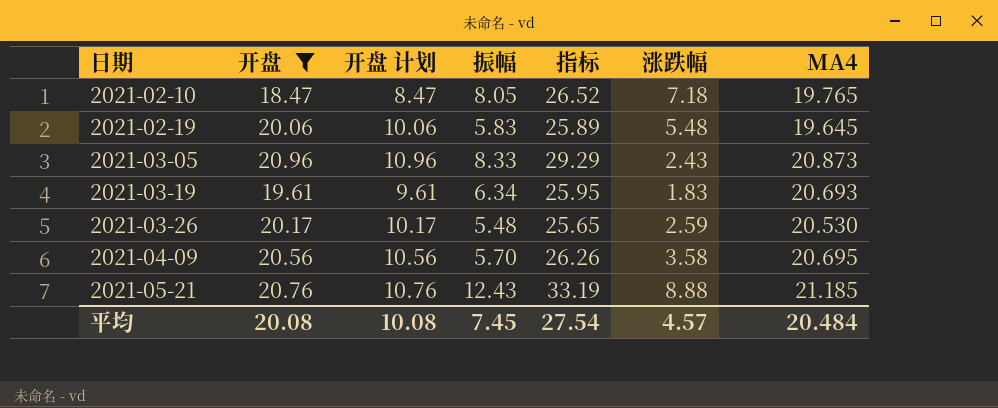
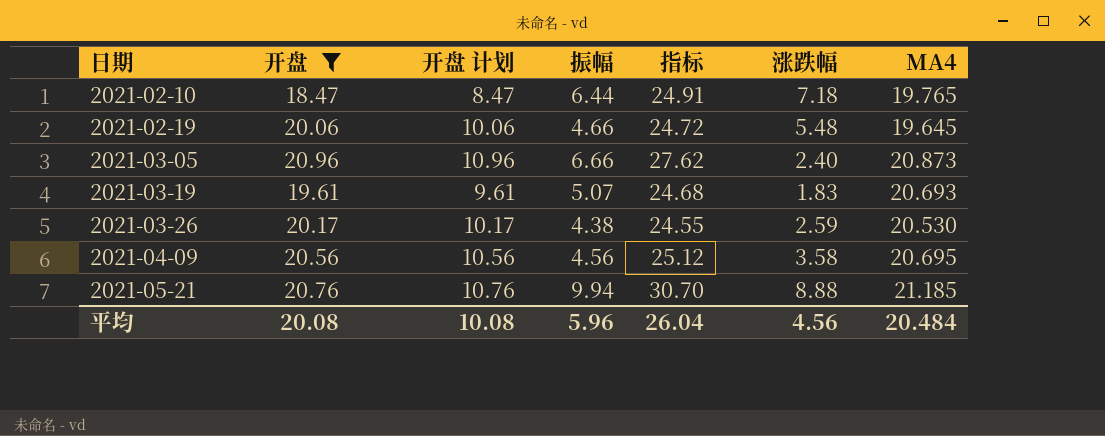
2021-02-10 | 振幅: 8.05 -> 6.44
2021-02-10 | 指标: 26.52 -> 24.91
2021-02-19 | 振幅: 5.83 -> 4.66
2021-02-19 | 指标: 25.89 -> 24.72
2021-03-05 | 振幅: 8.33 -> 6.66
2021-03-05 | 指标: 29.29 -> 27.62
2021-03-05 | 涨跌幅: 2.43 -> 2.40
2021-03-19 | 振幅: 6.34 -> 5.07
2021-03-19 | 指标: 25.95 -> 24.68
2021-03-26 | 振幅: 5.48 -> 4.38
2021-03-26 | 指标: 25.65 -> 24.55
2021-04-09 | 振幅: 5.70 -> 4.56
2021-04-09 | 指标: 26.26 -> 25.12
2021-05-21 | 振幅: 12.43 -> 9.94
2021-05-21 | 指标: 33.19 -> 30.70
平均 | 振幅: 7.45 -> 5.96
平均 | 指标: 27.54 -> 26.04
平均 | 涨跌幅: 4.57 -> 4.56

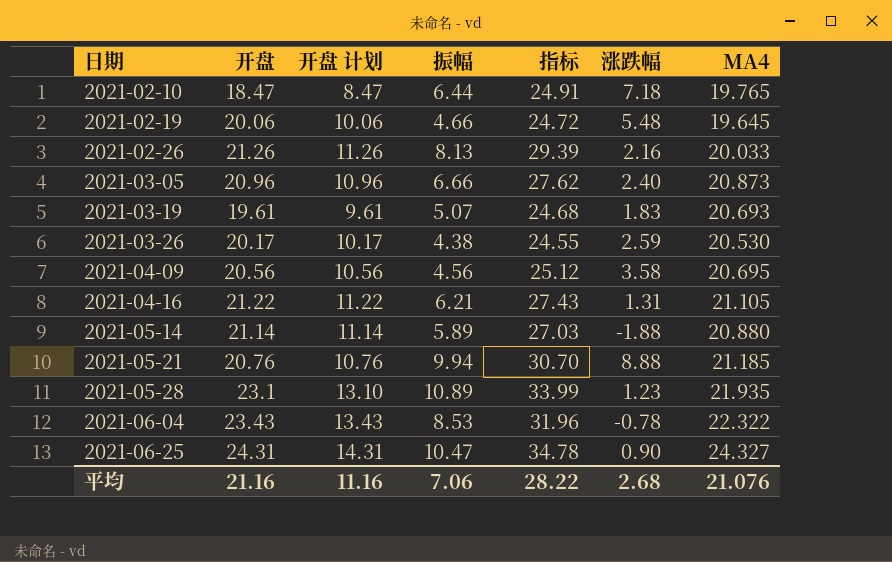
filter: 开盘 <= 20.96 -> none
平均 | 开盘: 20.08 -> 21.16
平均 | 开盘 计划: 10.08 -> 11.16
平均 | 振幅: 5.96 -> 7.06
平均 | 指标: 26.04 -> 28.22
平均 | 涨跌幅: 4.56 -> 2.68
平均 | MA4: 20.484 -> 21.076

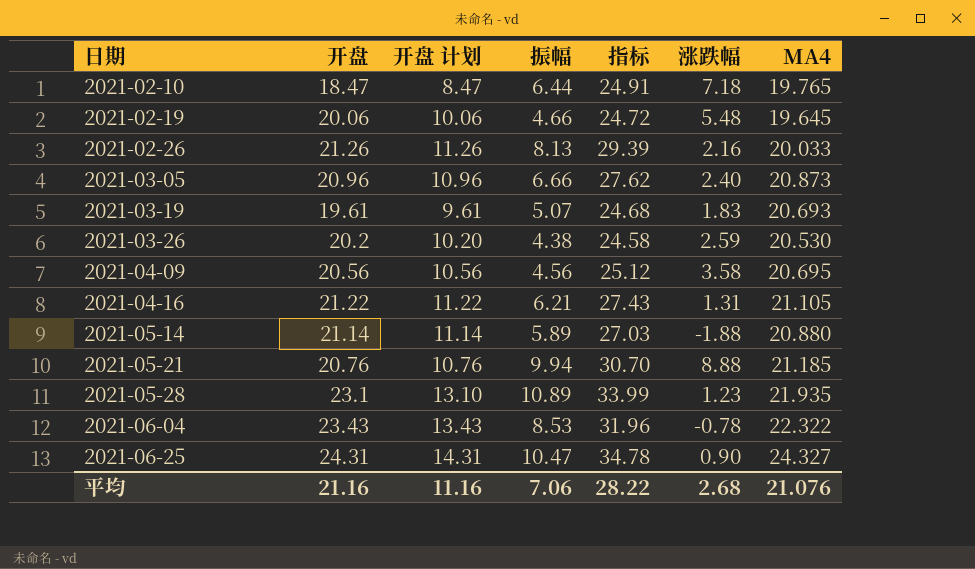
2021-03-26 | 开盘: 20.17 -> 20.2
2021-03-26 | 开盘 计划: 10.17 -> 10.20
2021-03-26 | 指标: 24.55 -> 24.58

